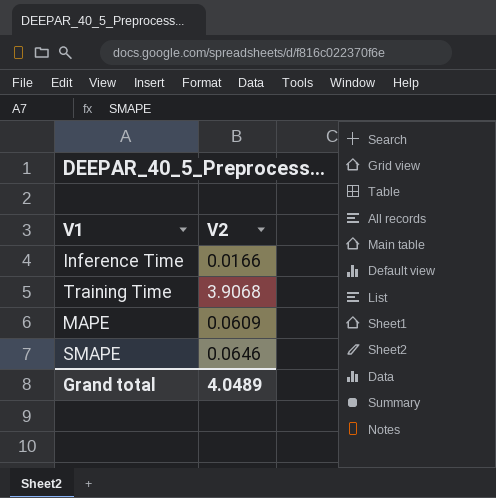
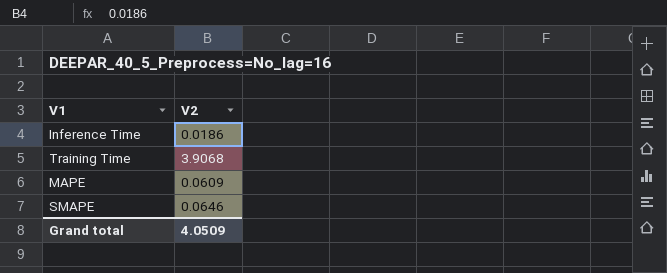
Inference Time | V2: 0.0166 -> 0.0186
Grand total | V2: 4.0489 -> 4.0509

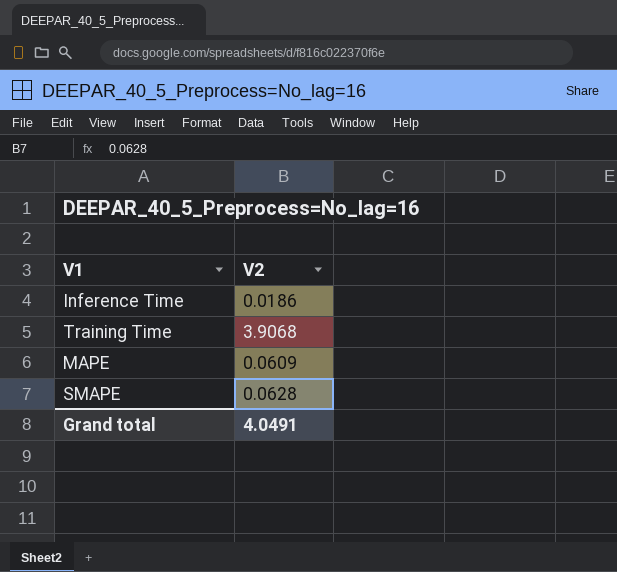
SMAPE | V2: 0.0646 -> 0.0628
Grand total | V2: 4.0509 -> 4.0491

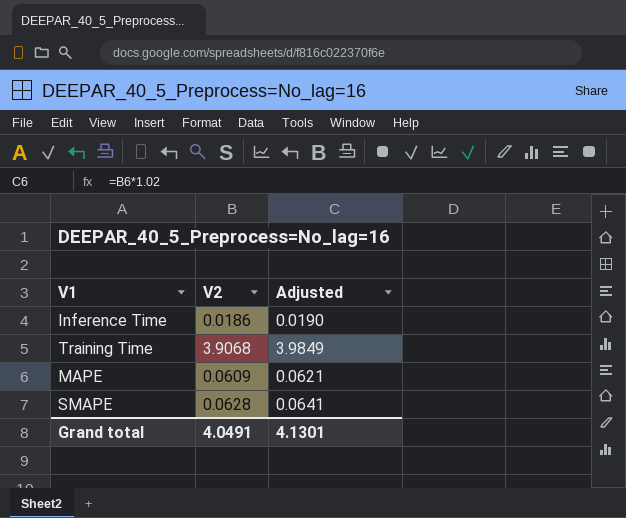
column Adjusted | formula: none -> [V2] * 1.02

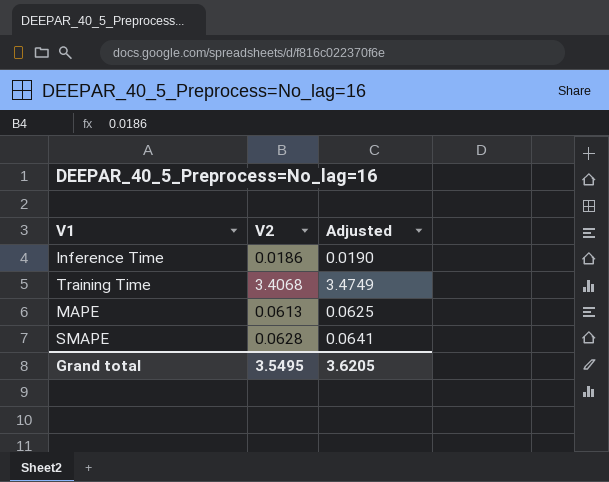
Training Time | V2: 3.9068 -> 3.4068
Training Time | Adjusted: 3.9849 -> 3.4749
MAPE | V2: 0.0609 -> 0.0613
MAPE | Adjusted: 0.0621 -> 0.0625
Grand total | V2: 4.0491 -> 3.5495
Grand total | Adjusted: 4.1301 -> 3.6205

